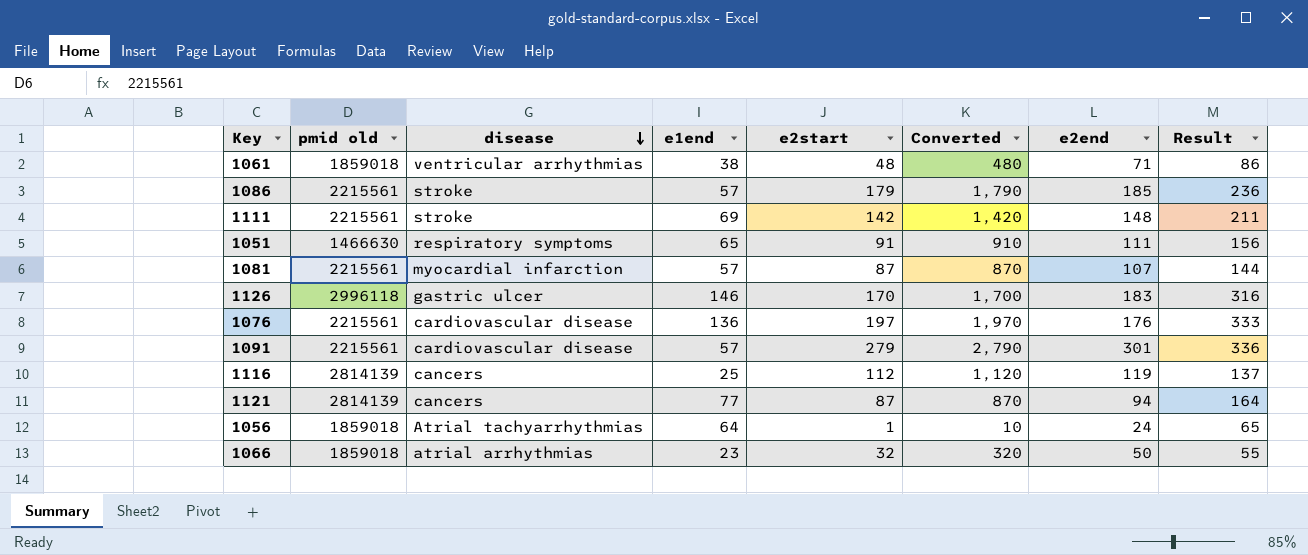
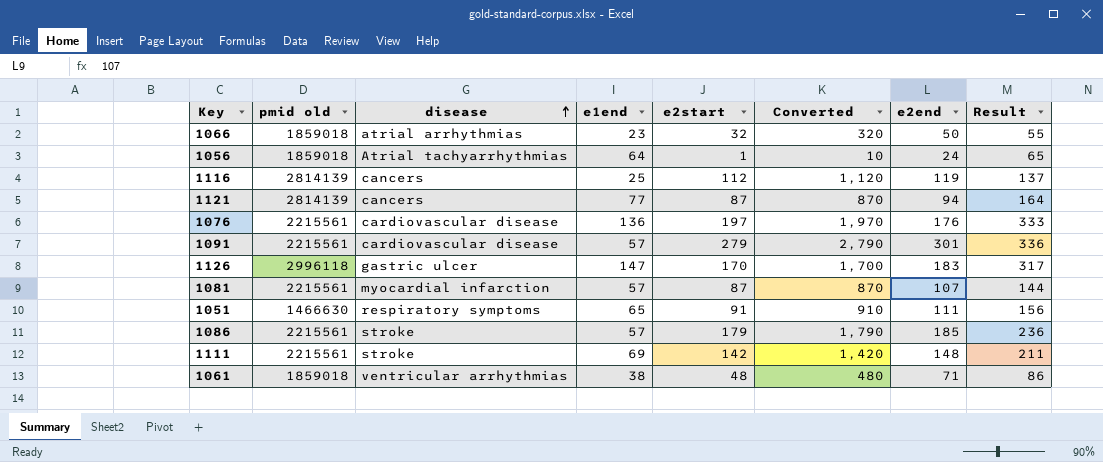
row order: disease descending -> disease ascending
1126 | e1end: 146 -> 147
1126 | Result: 316 -> 317

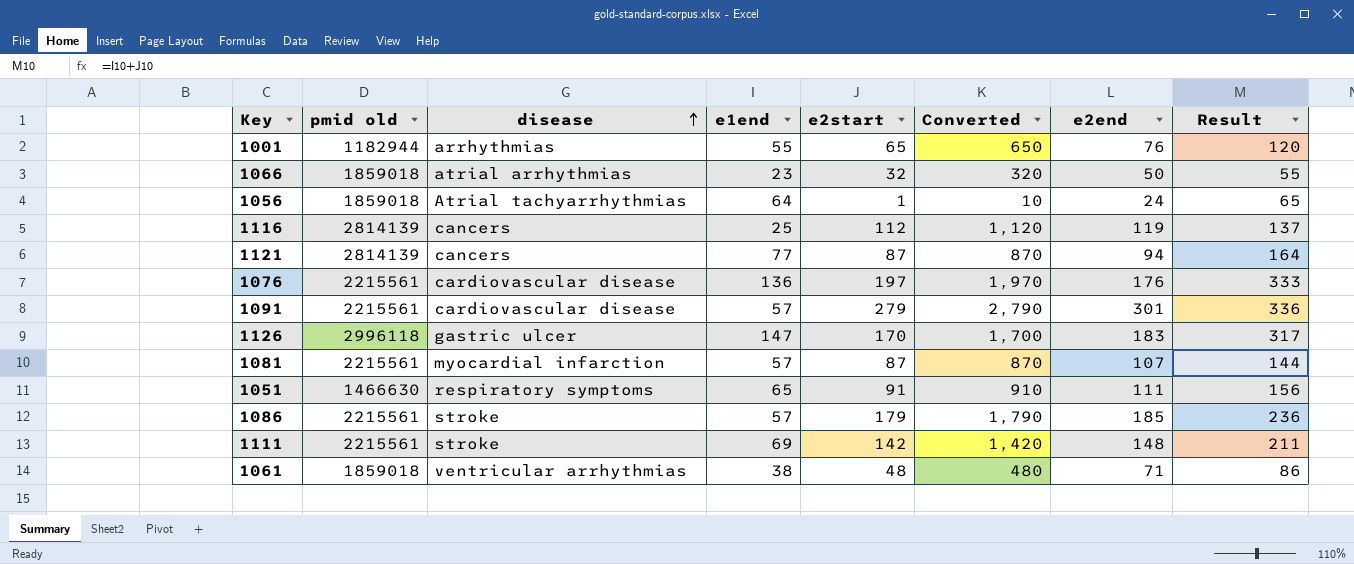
row 1001: none -> 1182944 | arrhythmias | 55 | 65 | 650 | 76 | 120

